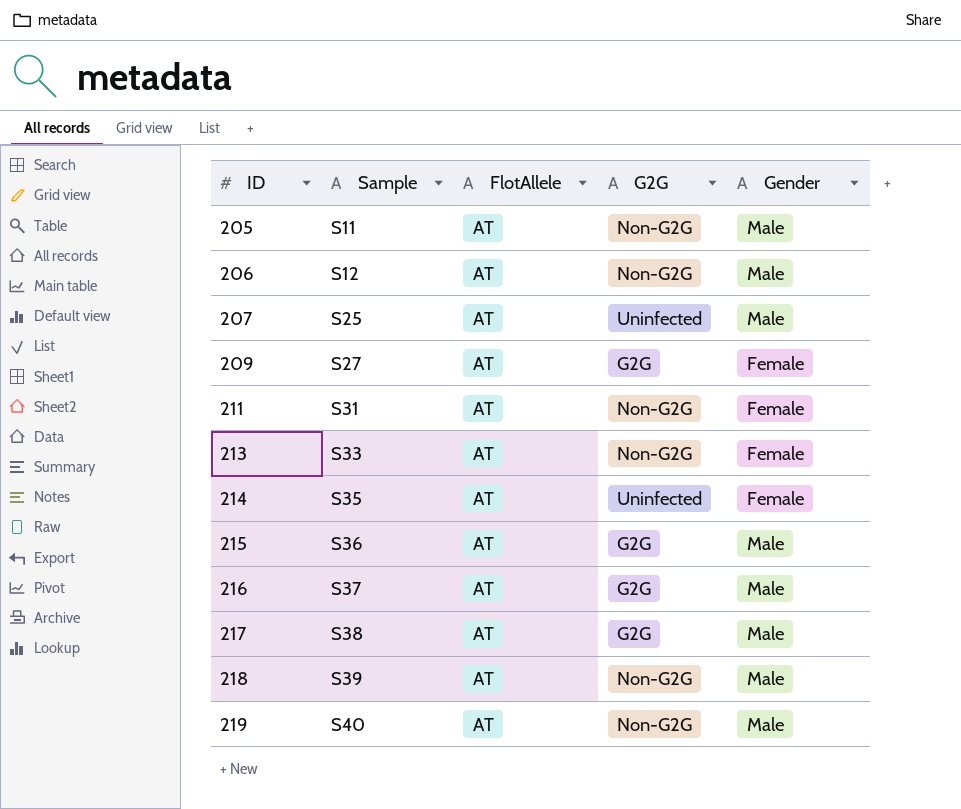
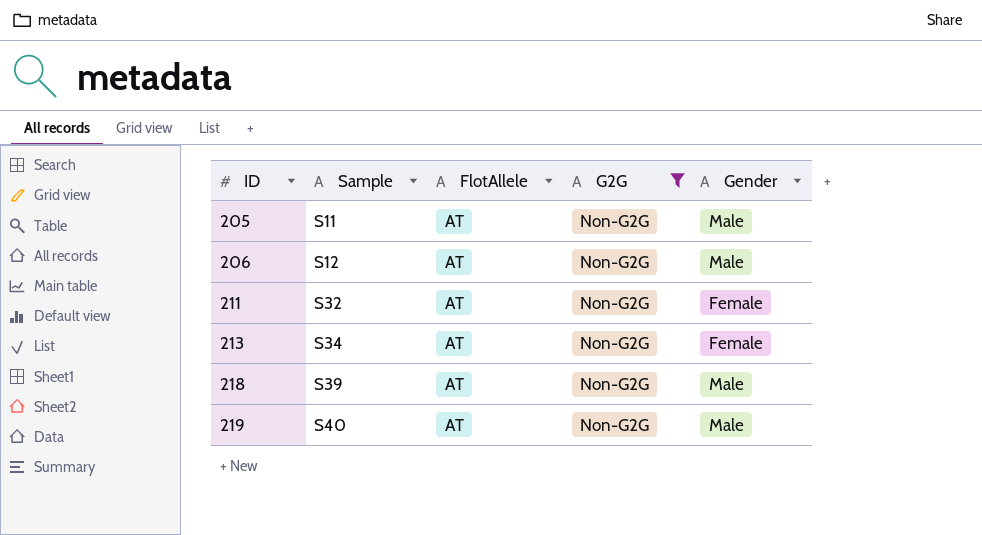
filter: none -> G2G = Non-G2G
211 | Sample: S31 -> S32
213 | Sample: S33 -> S34

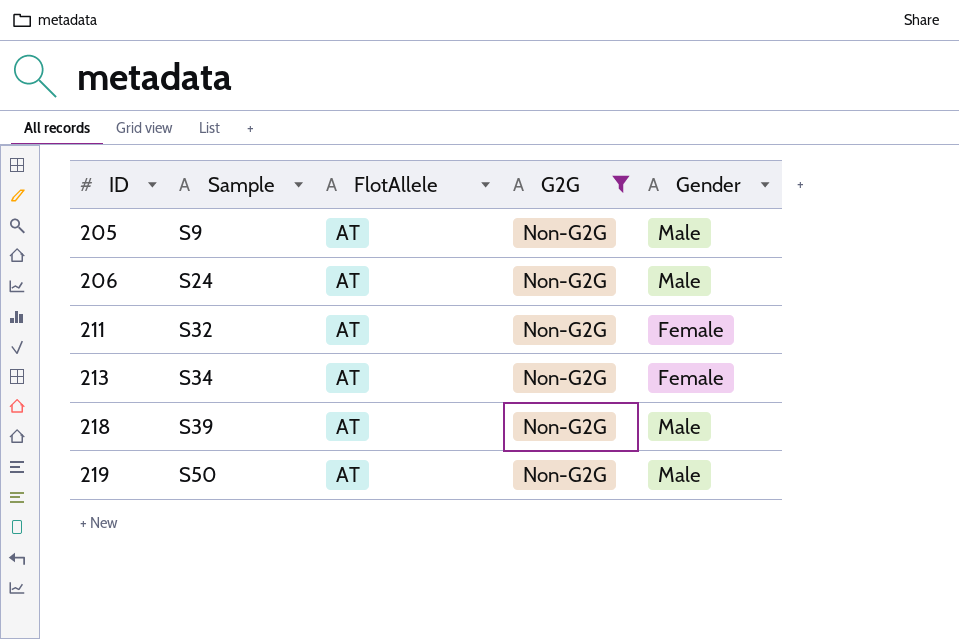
205 | Sample: S11 -> S9
206 | Sample: S12 -> S24
219 | Sample: S40 -> S50

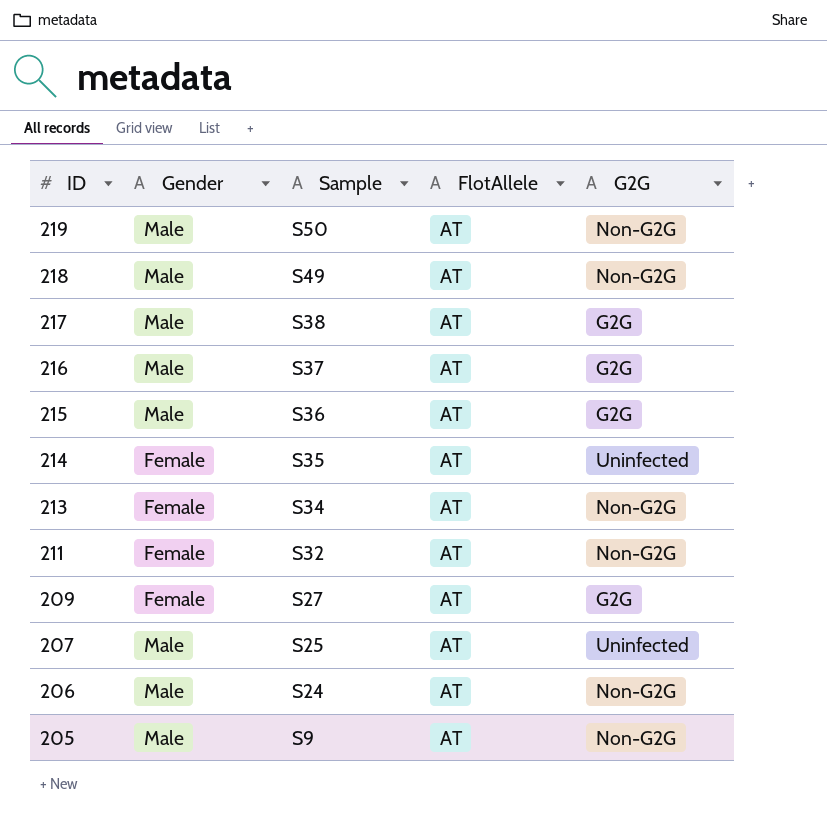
filter: G2G = Non-G2G -> none
row order: ID ascending -> ID descending
column Gender | position: 5 -> 2
218 | Sample: S39 -> S49

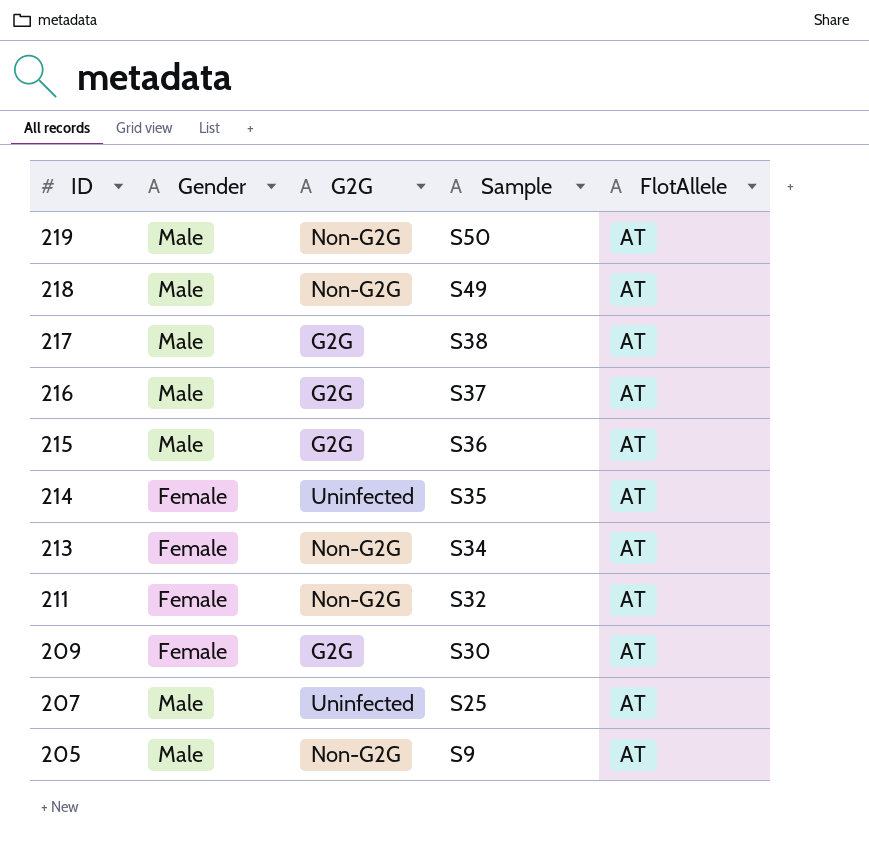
column G2G | position: 5 -> 3
row 206: Male | S24 | AT | Non-G2G -> none
209 | Sample: S27 -> S30

